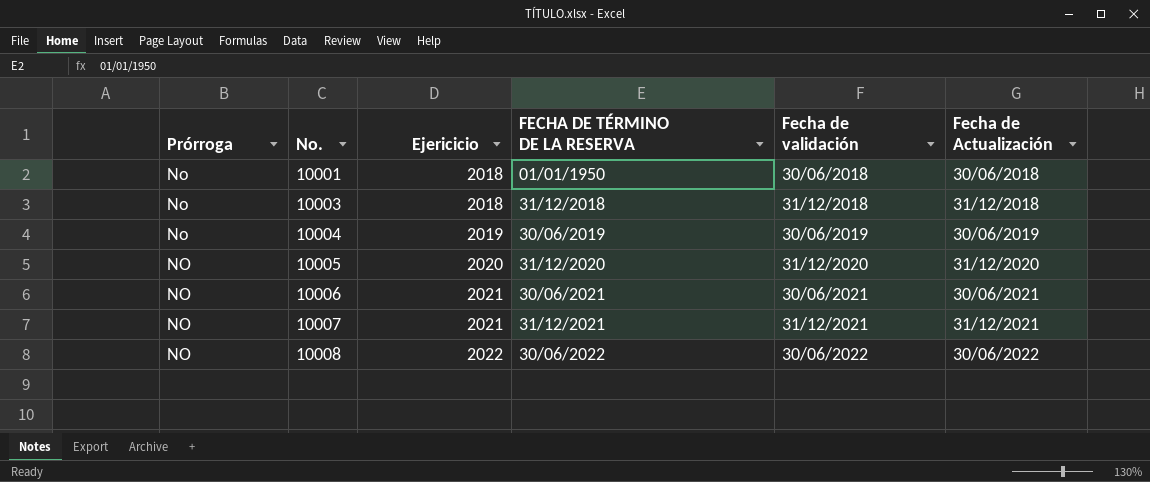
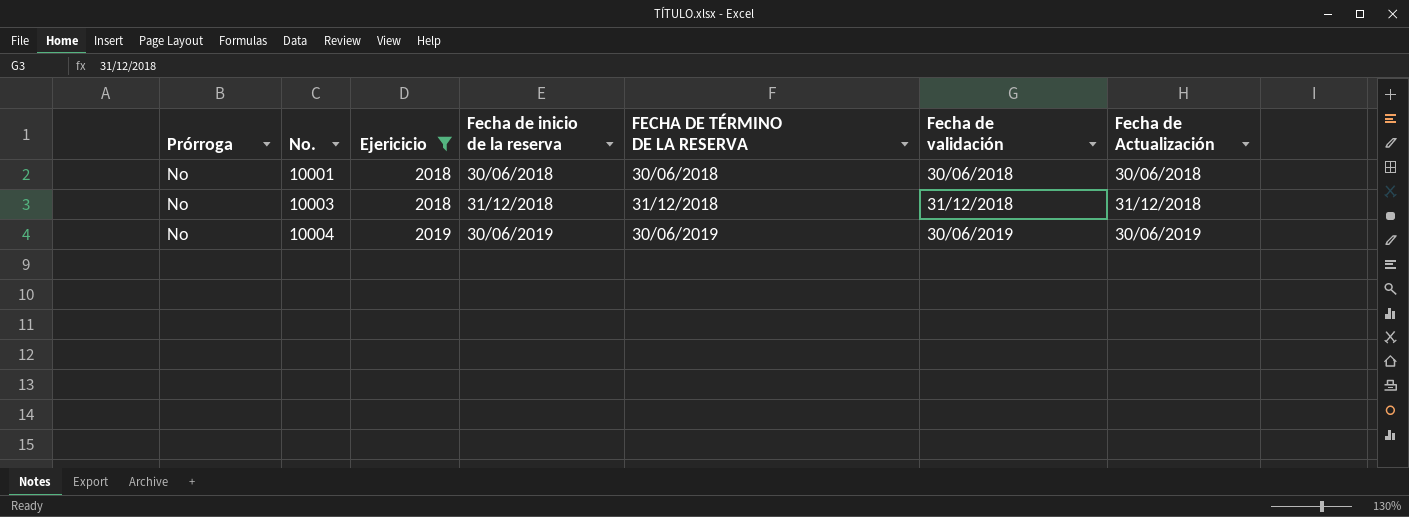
filter: none -> Ejericicio <= 2019
column Fecha de inicio de la reserva | position: none -> 4
10001 | FECHA DE TÉRMINO DE LA RESERVA: 01/01/1950 -> 30/06/2018

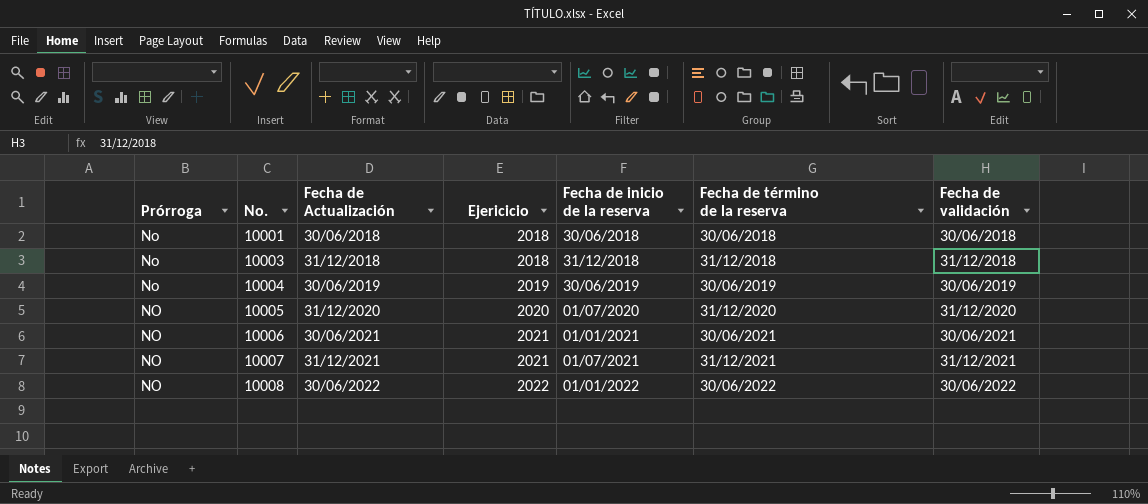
filter: Ejericicio <= 2019 -> none
column Fecha de Actualización | position: 7 -> 3
column name: FECHA DE TÉRMINO DE LA RESERVA -> Fecha de término de la reserva

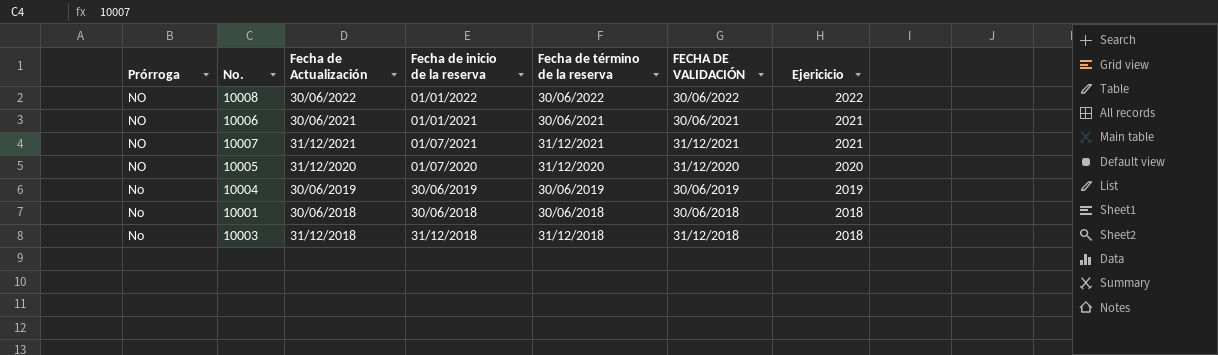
row order: No. ascending -> Ejericicio descending
column name: Fecha de validación -> FECHA DE VALIDACIÓN
column Ejericicio | position: 4 -> 7

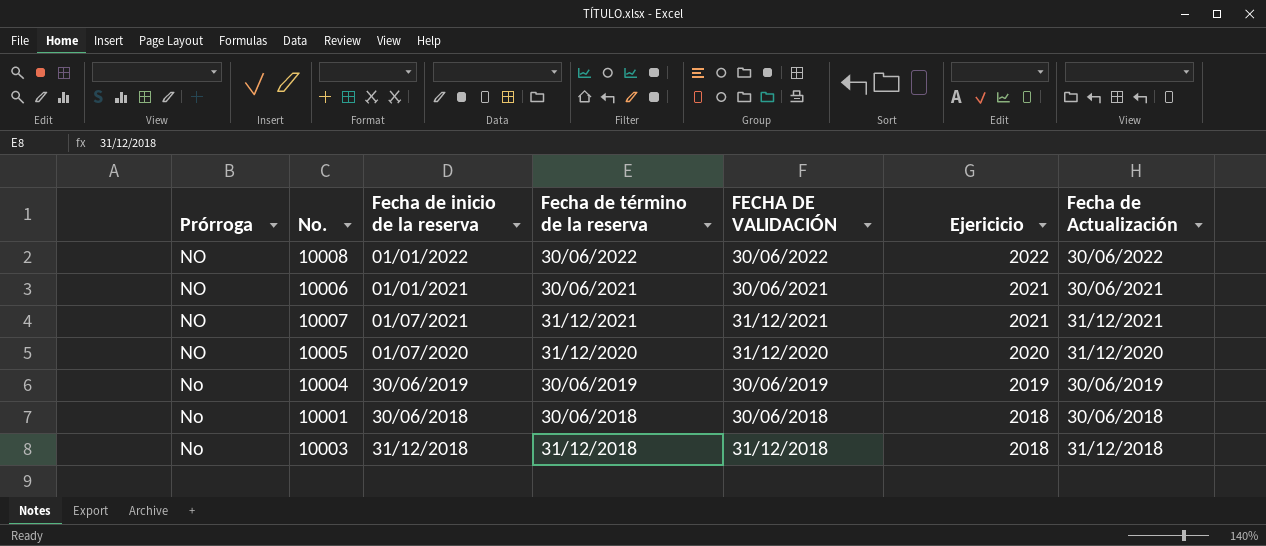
column Fecha de Actualización | position: 3 -> 7

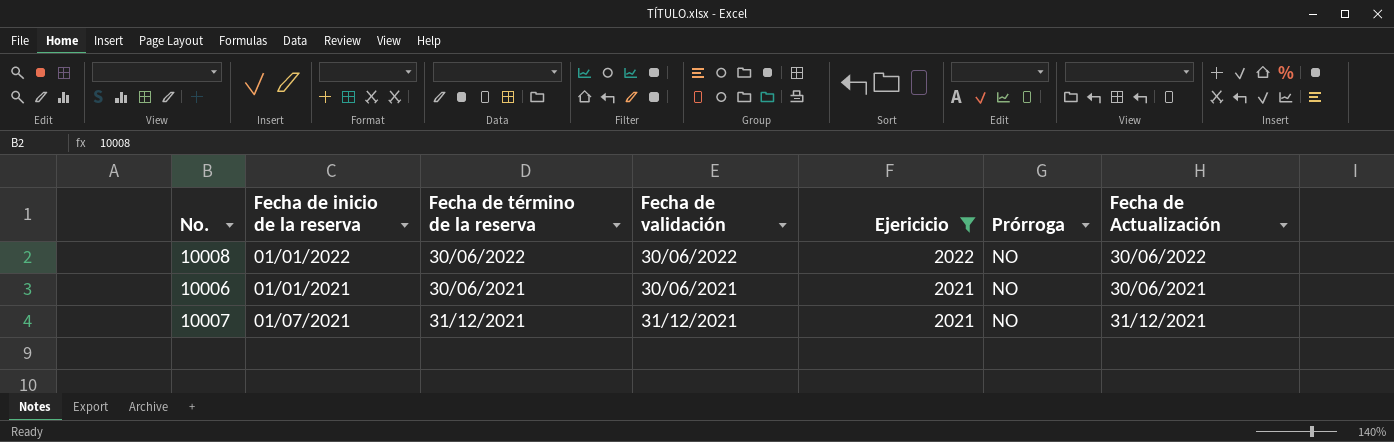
filter: none -> Ejericicio >= 2021
column name: FECHA DE VALIDACIÓN -> Fecha de validación
column Prórroga | position: 1 -> 6

